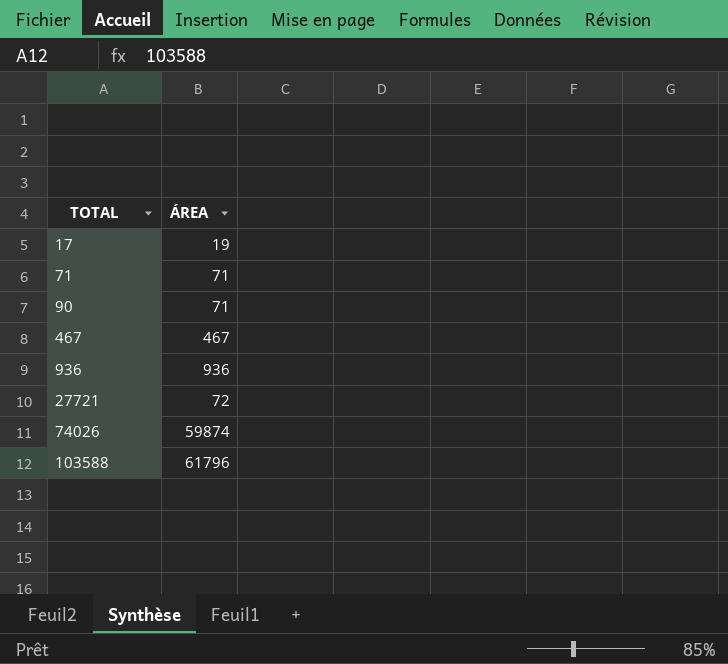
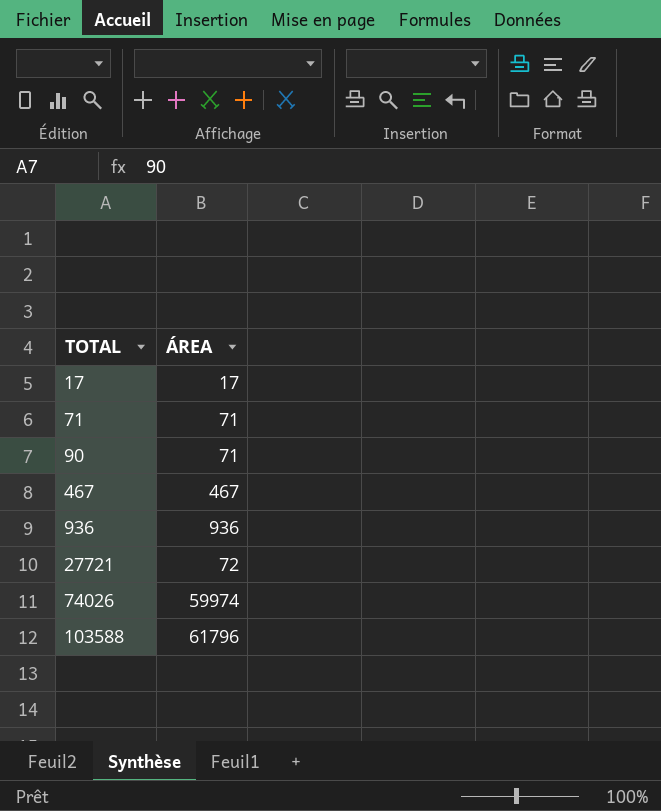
17 | ÁREA: 19 -> 17
74026 | ÁREA: 59874 -> 59974

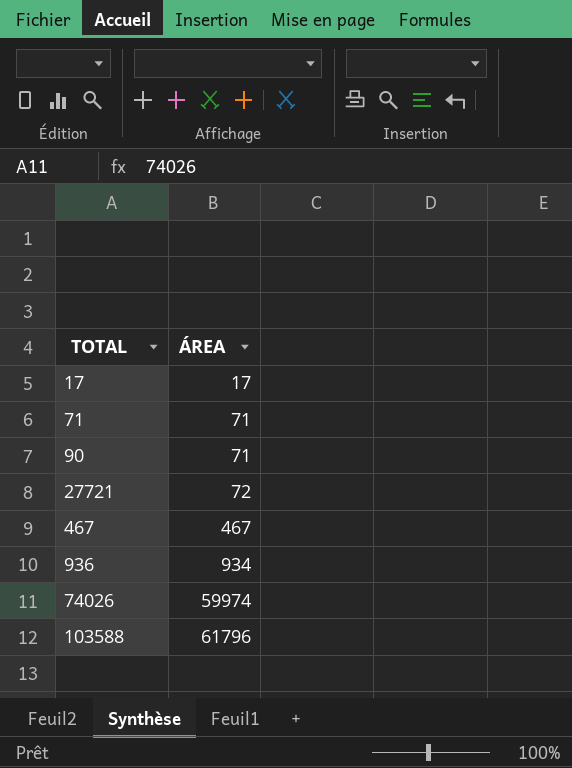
row order: TOTAL ascending -> ÁREA ascending
936 | ÁREA: 936 -> 934

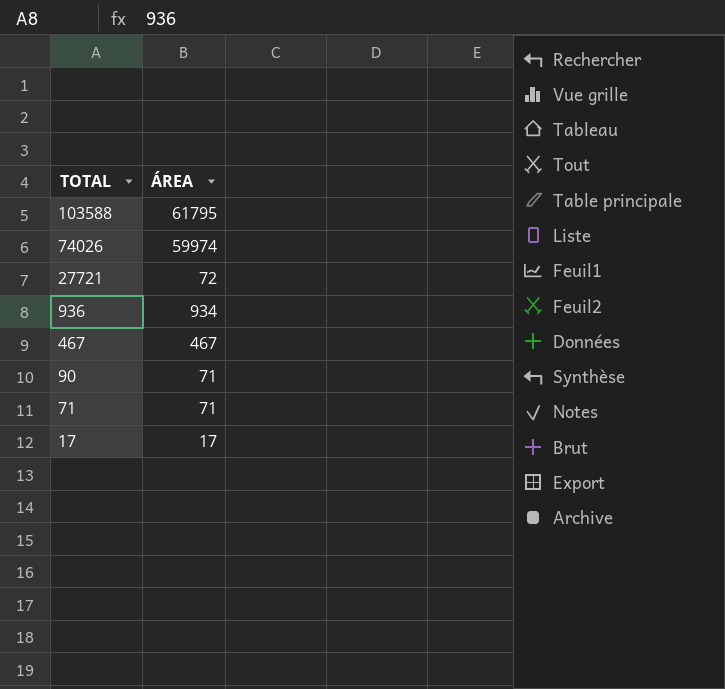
row order: ÁREA ascending -> TOTAL descending
103588 | ÁREA: 61796 -> 61795

